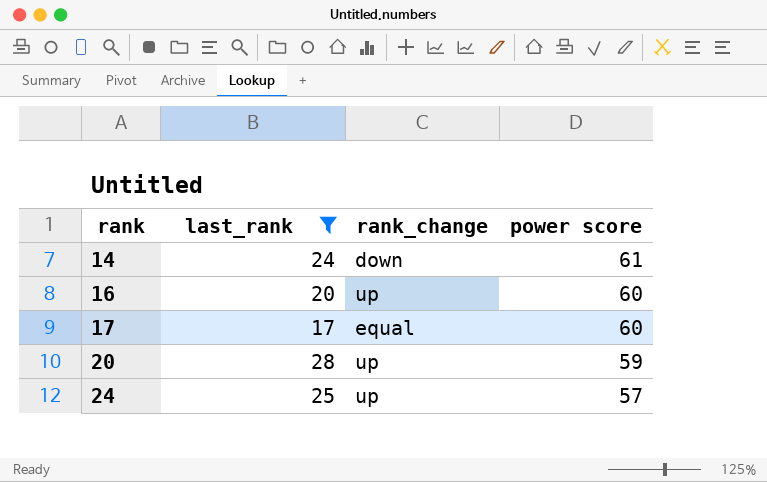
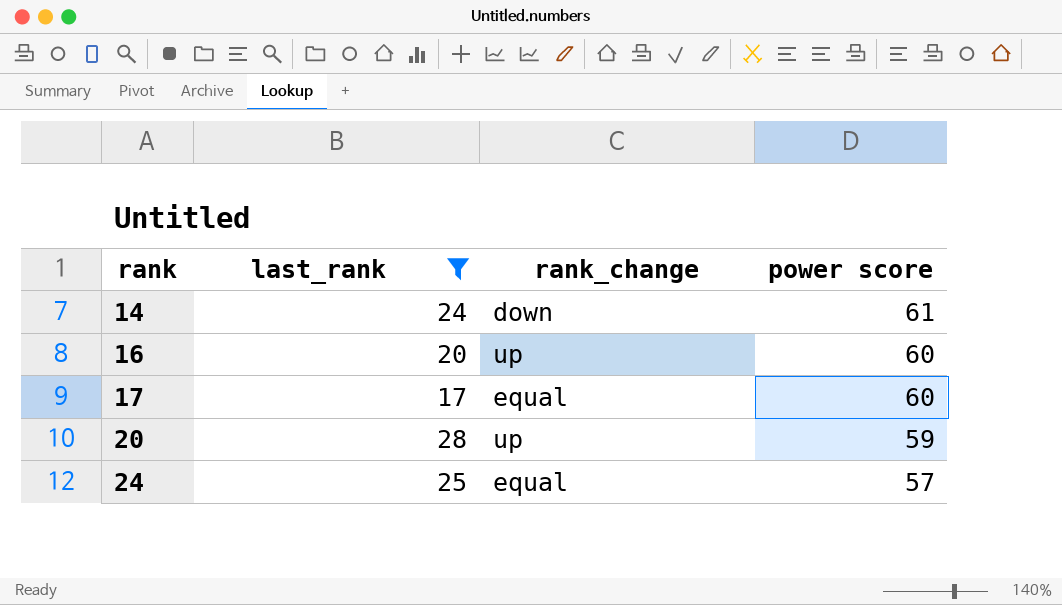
24 | rank_change: up -> equal

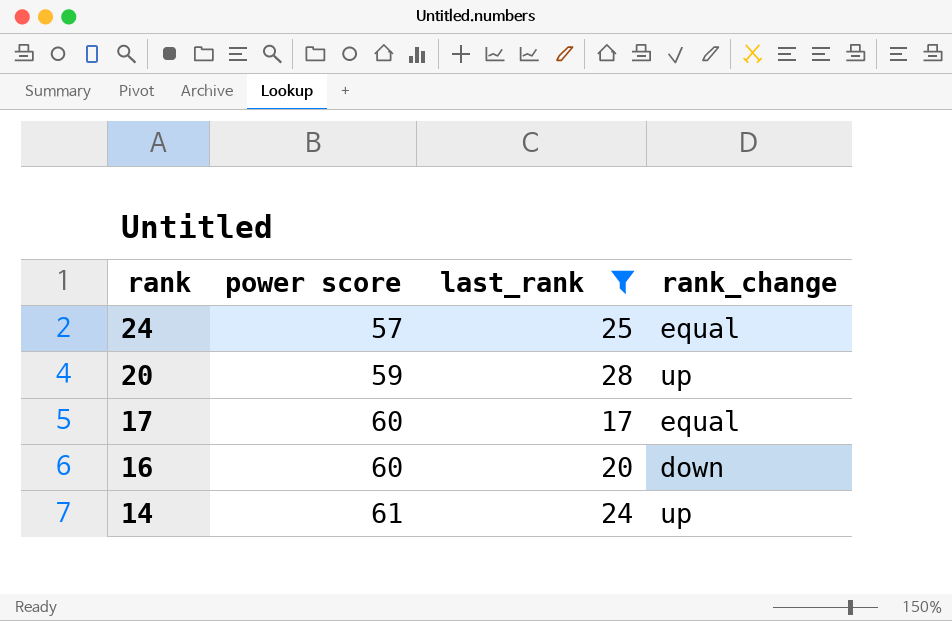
row order: rank ascending -> rank descending
column power score | position: 4 -> 2
16 | rank_change: up -> down
14 | rank_change: down -> up

